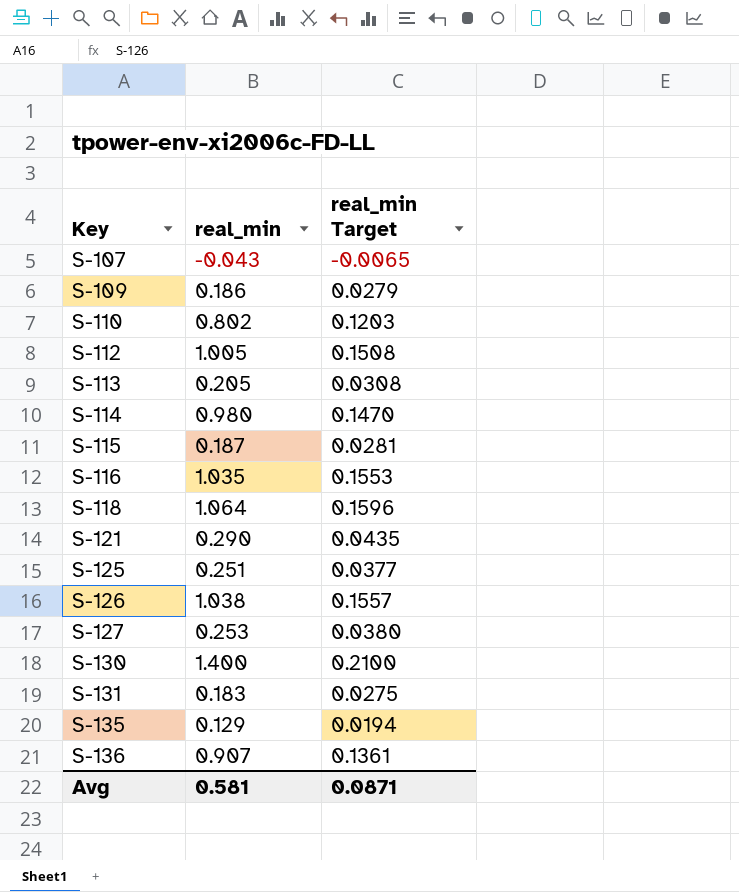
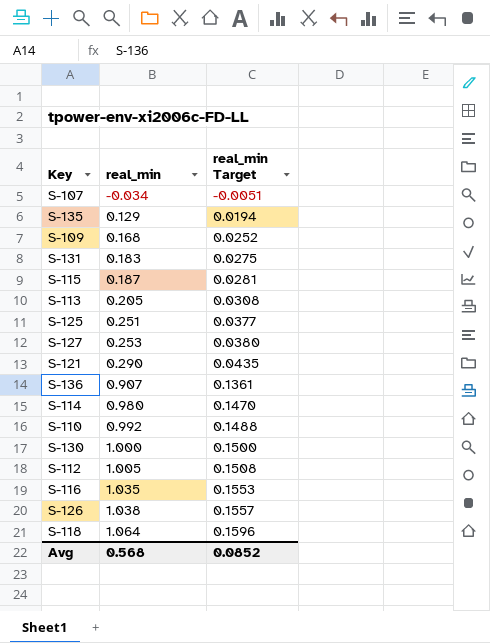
row order: Key ascending -> real_min ascending
S-107 | real_min: -0.043 -> -0.034
S-107 | real_min Target: -0.0065 -> -0.0051
S-109 | real_min: 0.186 -> 0.168
S-109 | real_min Target: 0.0279 -> 0.0252
S-110 | real_min: 0.802 -> 0.992
S-110 | real_min Target: 0.1203 -> 0.1488
S-130 | real_min: 1.400 -> 1.000
S-130 | real_min Target: 0.2100 -> 0.1500
Avg | real_min: 0.581 -> 0.568
Avg | real_min Target: 0.0871 -> 0.0852

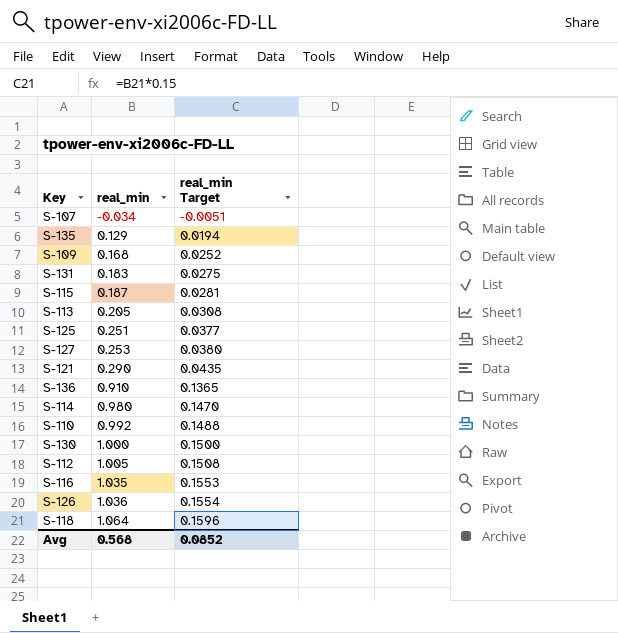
S-136 | real_min: 0.907 -> 0.910
S-136 | real_min Target: 0.1361 -> 0.1365
S-126 | real_min: 1.038 -> 1.036
S-126 | real_min Target: 0.1557 -> 0.1554

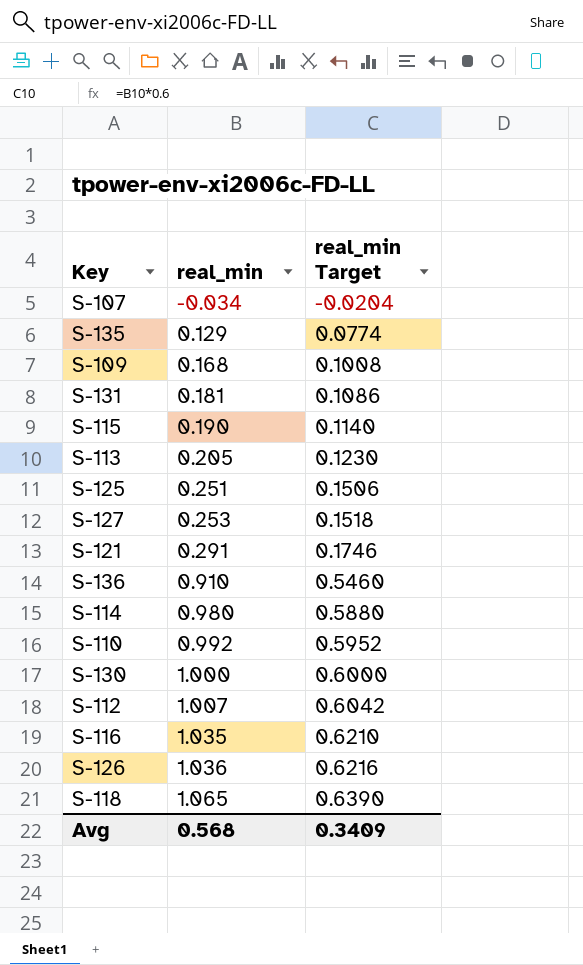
column real_min Target | formula: [real_min] * 0.15 -> [real_min] * 0.6
S-131 | real_min: 0.183 -> 0.181
S-115 | real_min: 0.187 -> 0.190
S-121 | real_min: 0.290 -> 0.291
S-112 | real_min: 1.005 -> 1.007
S-118 | real_min: 1.064 -> 1.065
Avg | real_min Target: 0.0852 -> 0.3409

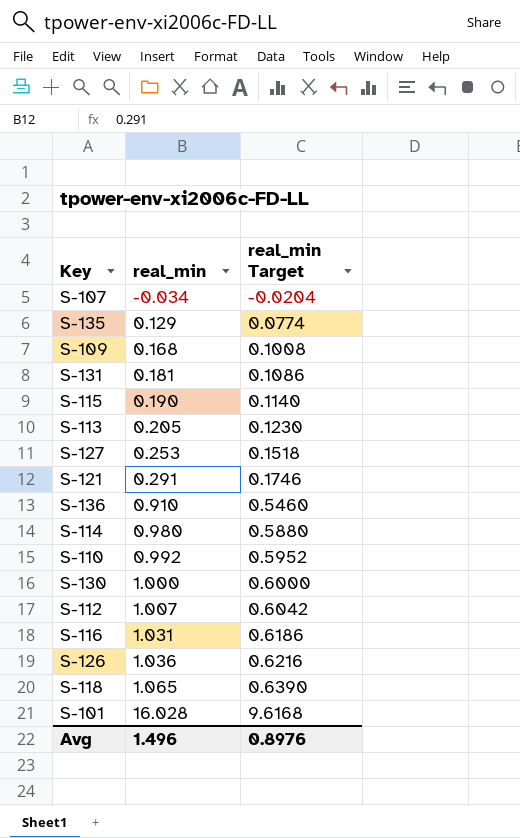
row S-125: 0.251 | 0.1506 -> none
S-116 | real_min: 1.035 -> 1.031
S-116 | real_min Target: 0.6210 -> 0.6186
row S-101: none -> 16.028 | 9.6168
Avg | real_min: 0.568 -> 1.496
Avg | real_min Target: 0.3409 -> 0.8976

